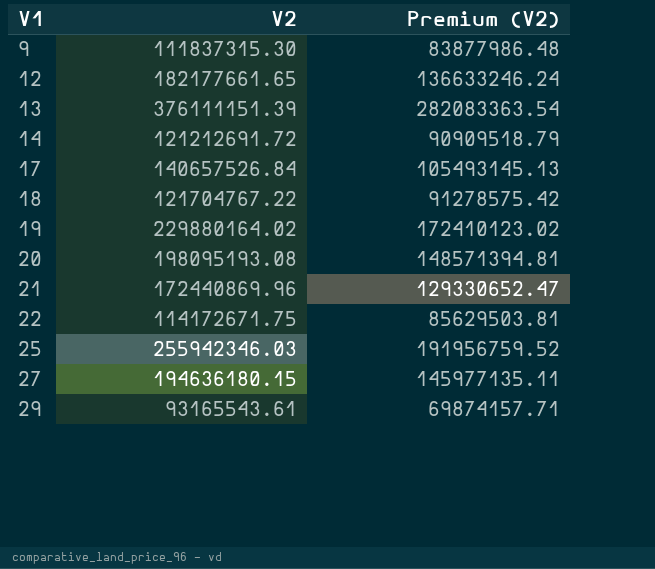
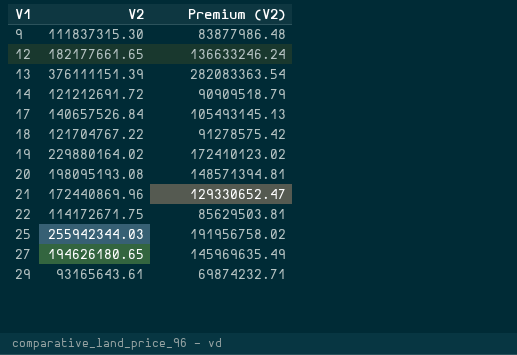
25 | V2: 255942346.03 -> 255942344.03
25 | Premium (V2): 191956759.52 -> 191956758.02
27 | V2: 194636180.15 -> 194626180.65
27 | Premium (V2): 145977135.11 -> 145969635.49
29 | V2: 93165543.61 -> 93165643.61
29 | Premium (V2): 69874157.71 -> 69874232.71

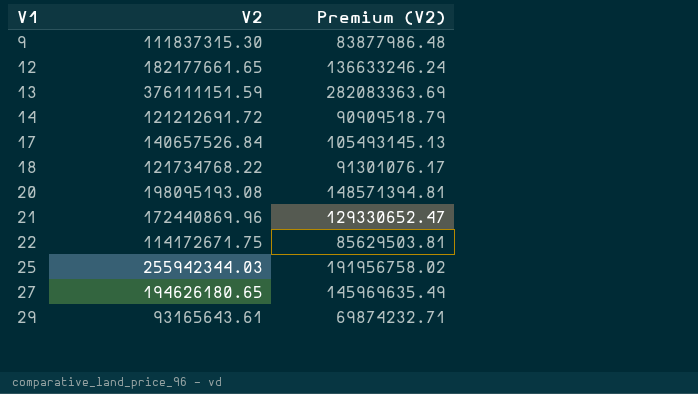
row 19: 229880164.02 | 172410123.02 -> none
13 | V2: 376111151.39 -> 376111151.59
13 | Premium (V2): 282083363.54 -> 282083363.69
18 | V2: 121704767.22 -> 121734768.22
18 | Premium (V2): 91278575.42 -> 91301076.17

